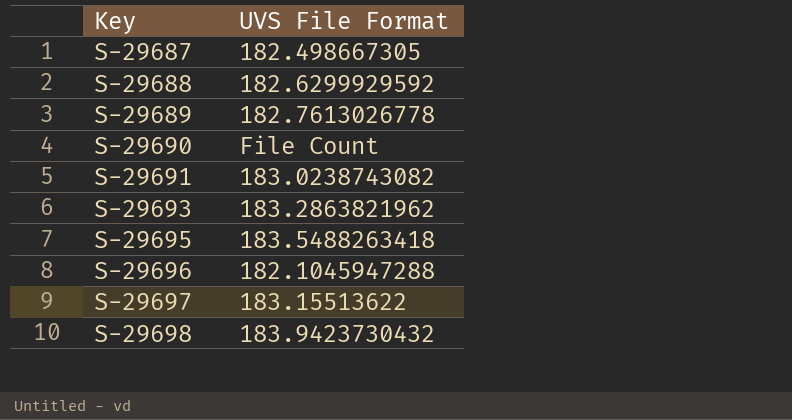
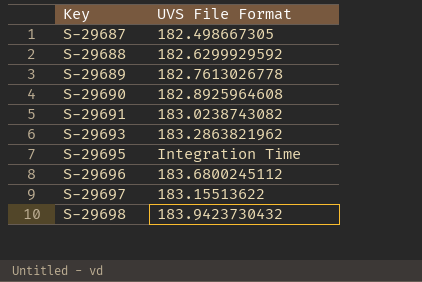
S-29690 | UVS File Format: File Count -> 182.8925964608
S-29695 | UVS File Format: 183.5488263418 -> Integration Time
S-29696 | UVS File Format: 182.1045947288 -> 183.6800245112

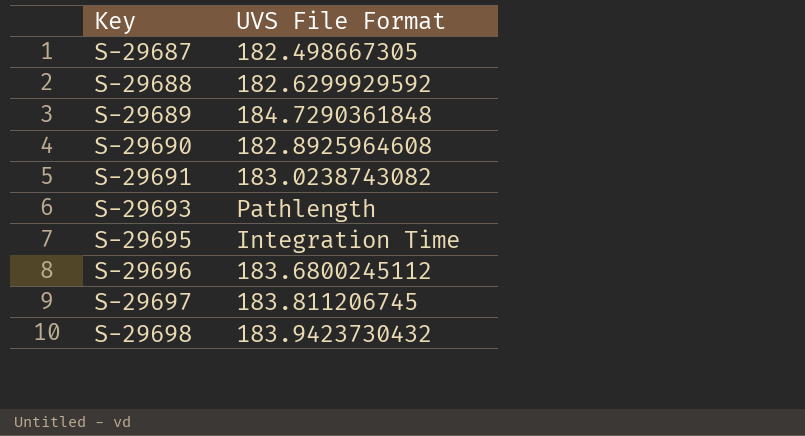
S-29689 | UVS File Format: 182.7613026778 -> 184.7290361848
S-29693 | UVS File Format: 183.2863821962 -> Pathlength
S-29697 | UVS File Format: 183.15513622 -> 183.811206745

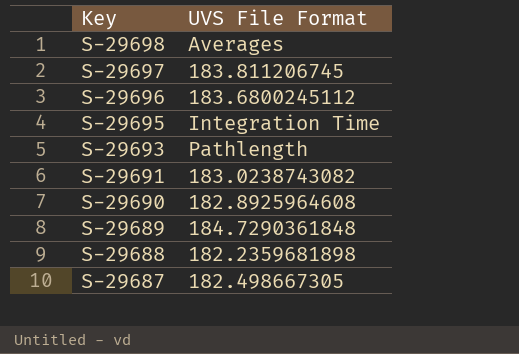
row order: Key ascending -> Key descending
S-29698 | UVS File Format: 183.9423730432 -> Averages
S-29688 | UVS File Format: 182.6299929592 -> 182.2359681898

